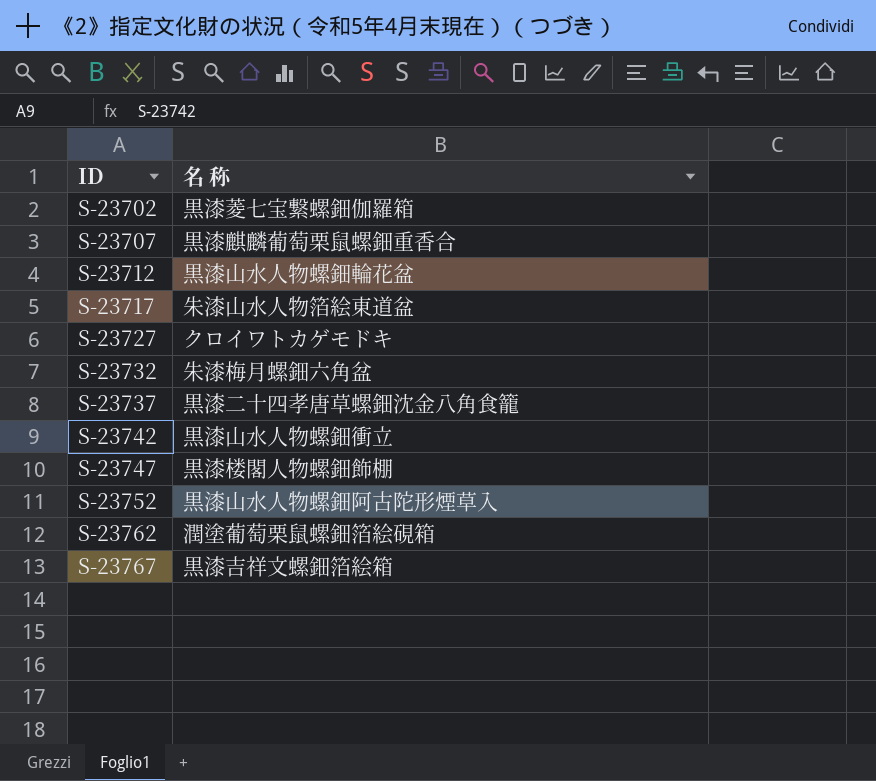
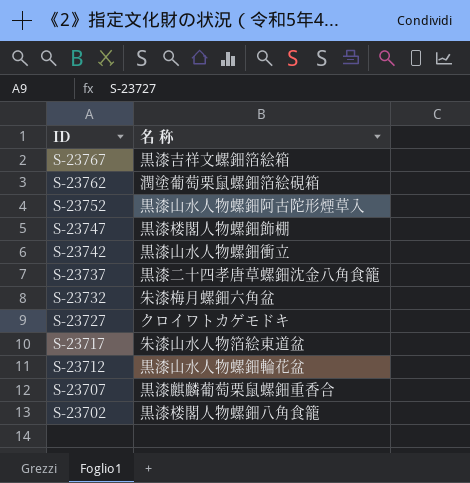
row order: ID ascending -> ID descending
S-23702 | 名 称: 黒漆菱七宝繋螺鈿伽羅箱 -> 黒漆楼閣人物螺鈿八角食籠

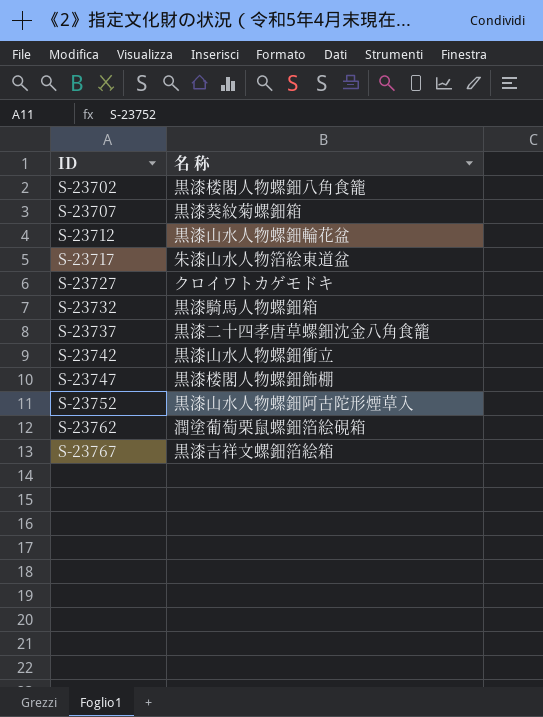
row order: ID descending -> ID ascending
S-23707 | 名 称: 黒漆麒麟葡萄栗鼠螺鈿重香合 -> 黒漆葵紋菊螺鈿箱
S-23732 | 名 称: 朱漆梅月螺鈿六角盆 -> 黒漆騎馬人物螺鈿箱

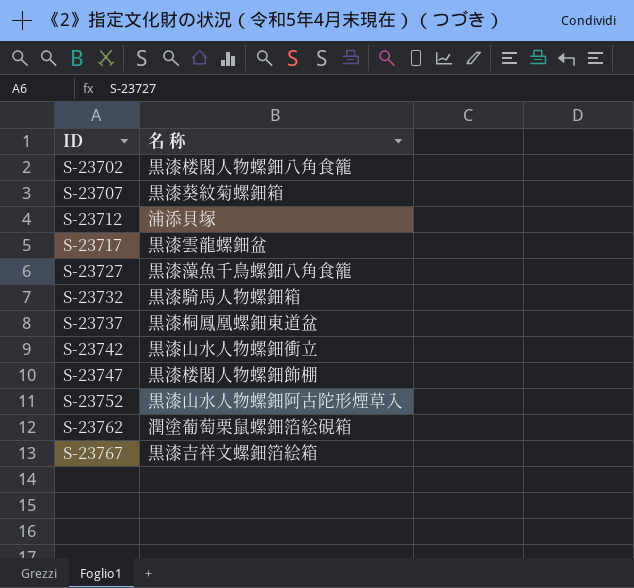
S-23712 | 名 称: 黒漆山水人物螺鈿輪花盆 -> 浦添貝塚
S-23717 | 名 称: 朱漆山水人物箔絵東道盆 -> 黒漆雲龍螺鈿盆
S-23727 | 名 称: クロイワトカゲモドキ -> 黒漆藻魚千鳥螺鈿八角食籠
S-23737 | 名 称: 黒漆二十四孝唐草螺鈿沈金八角食籠 -> 黒漆桐鳳凰螺鈿東道盆

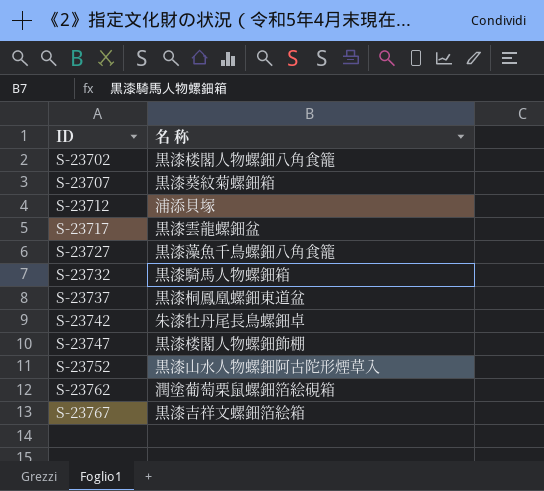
S-23742 | 名 称: 黒漆山水人物螺鈿衝立 -> 朱漆牡丹尾長鳥螺鈿卓

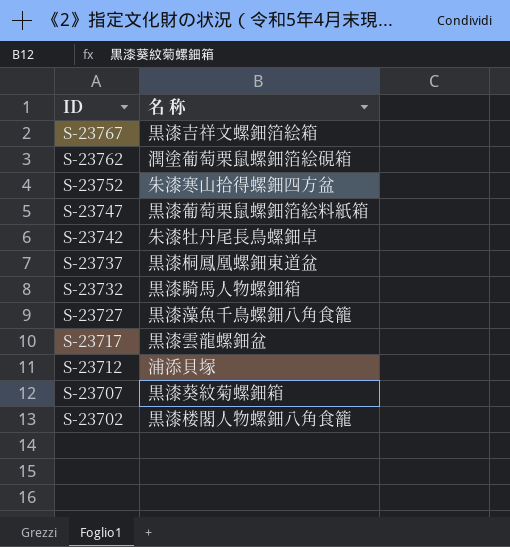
row order: ID ascending -> ID descending
S-23752 | 名 称: 黒漆山水人物螺鈿阿古陀形煙草入 -> 朱漆寒山拾得螺鈿四方盆
S-23747 | 名 称: 黒漆楼閣人物螺鈿飾棚 -> 黒漆葡萄栗鼠螺鈿箔絵料紙箱

